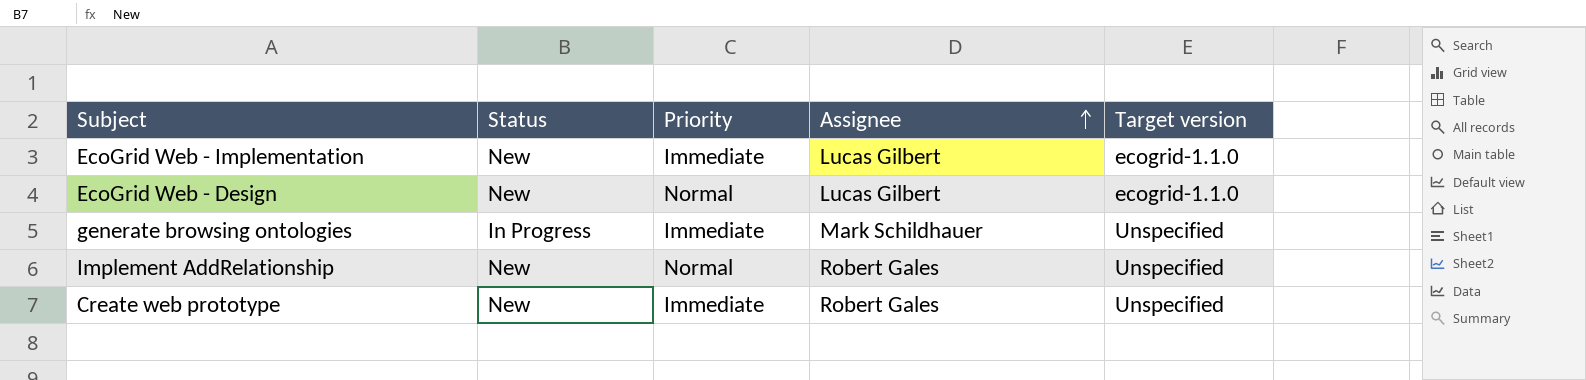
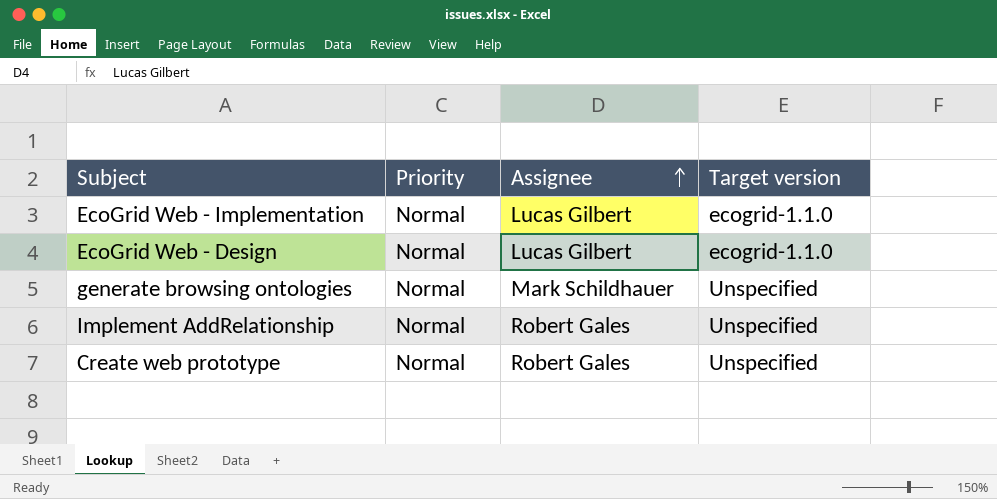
column Status | position: 2 -> none
EcoGrid Web - Implementation | Priority: Immediate -> Normal
generate browsing ontologies | Priority: Immediate -> Normal
Create web prototype | Priority: Immediate -> Normal

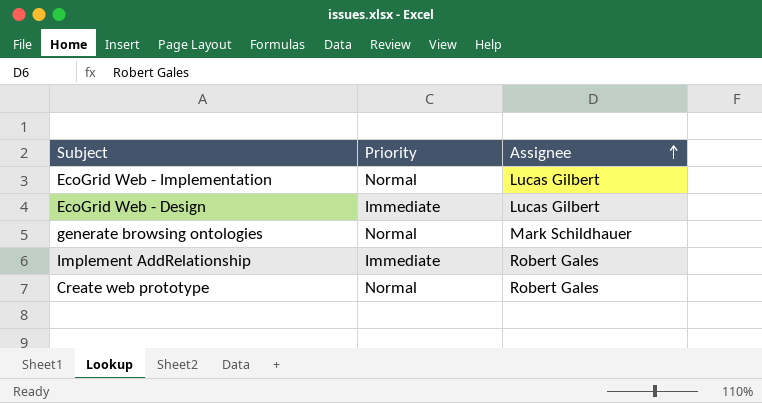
column Target version | position: 4 -> none
EcoGrid Web - Design | Priority: Normal -> Immediate
Implement AddRelationship | Priority: Normal -> Immediate

